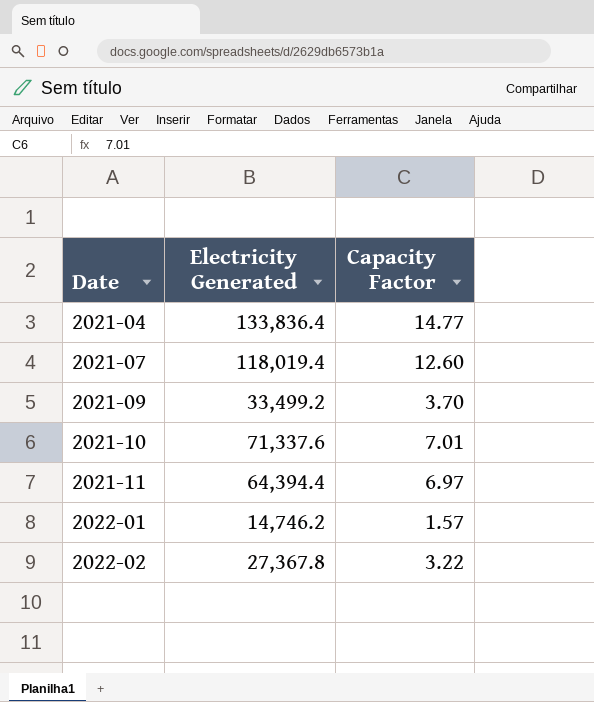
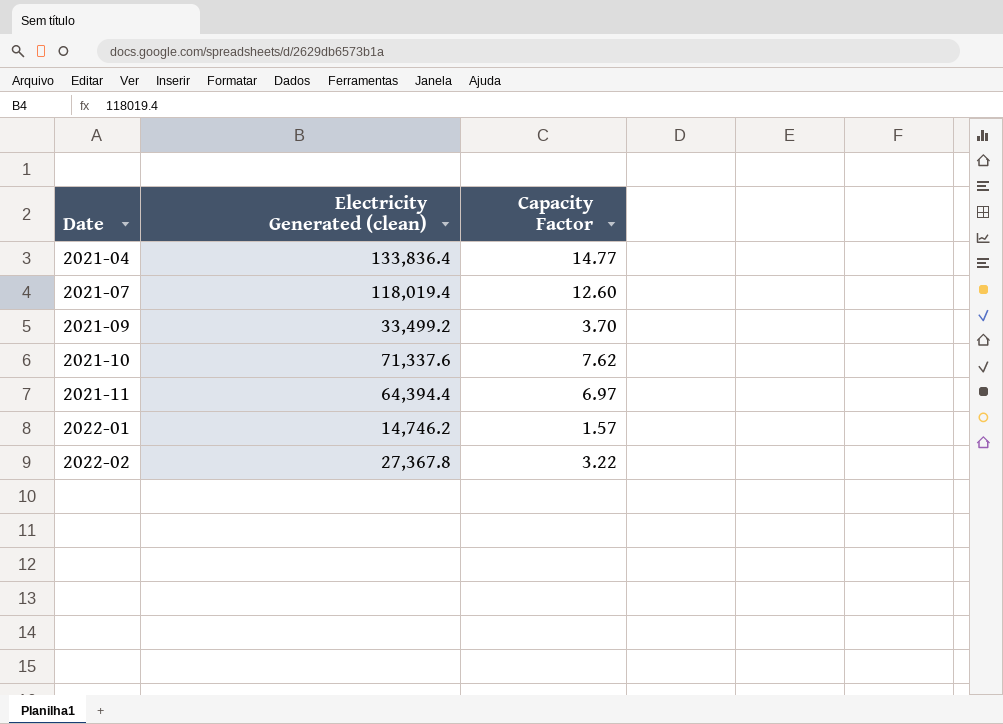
column name: Electricity Generated -> Electricity Generated (clean)
2021-10 | Capacity Factor: 7.01 -> 7.62

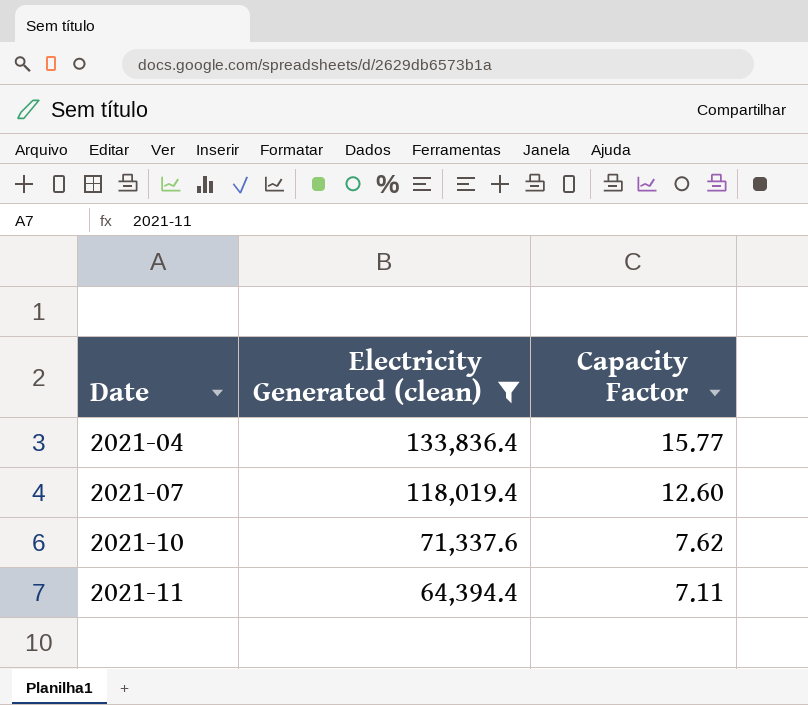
filter: none -> Electricity Generated (clean) >= 64,394.4
2021-04 | Capacity Factor: 14.77 -> 15.77
2021-11 | Capacity Factor: 6.97 -> 7.11

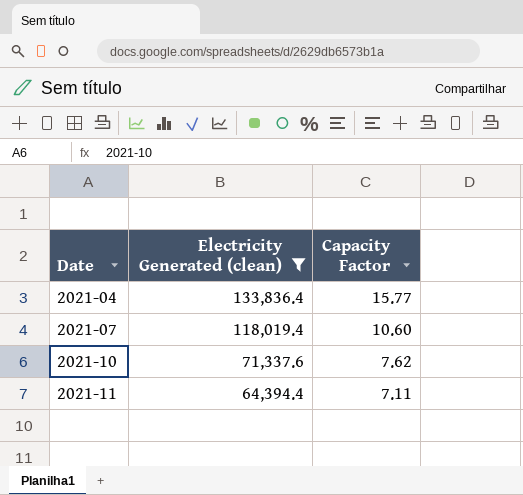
2021-07 | Capacity Factor: 12.60 -> 10.60

